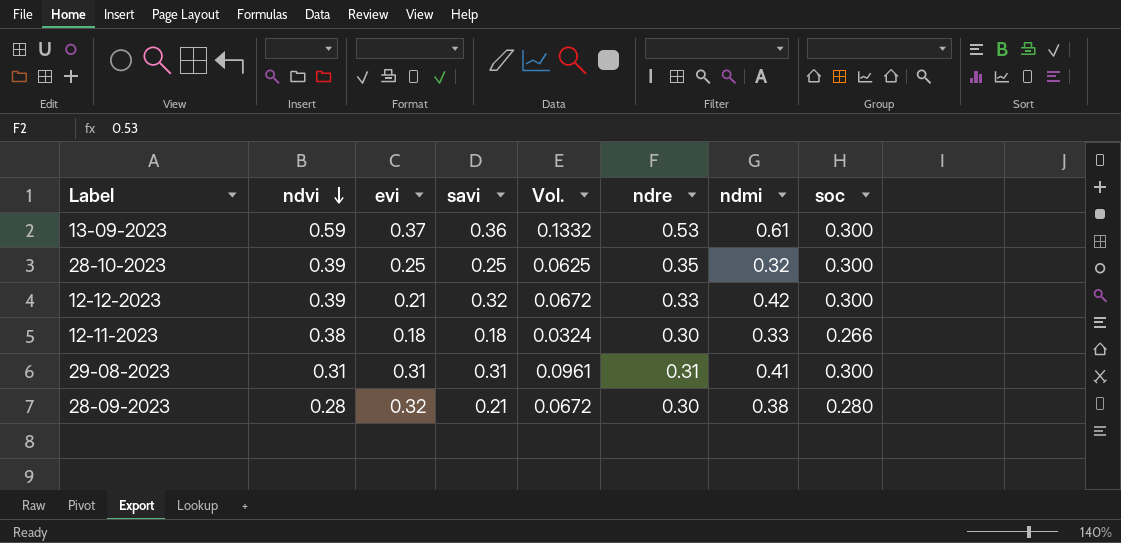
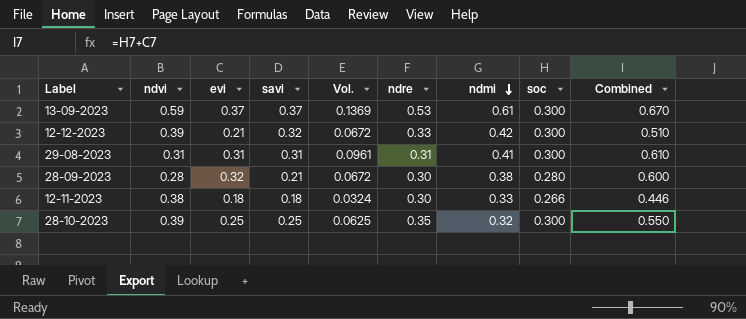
row order: ndvi descending -> ndmi descending
column Combined | formula: none -> [evi] + [soc]
13-09-2023 | savi: 0.36 -> 0.37
13-09-2023 | Vol.: 0.1332 -> 0.1369

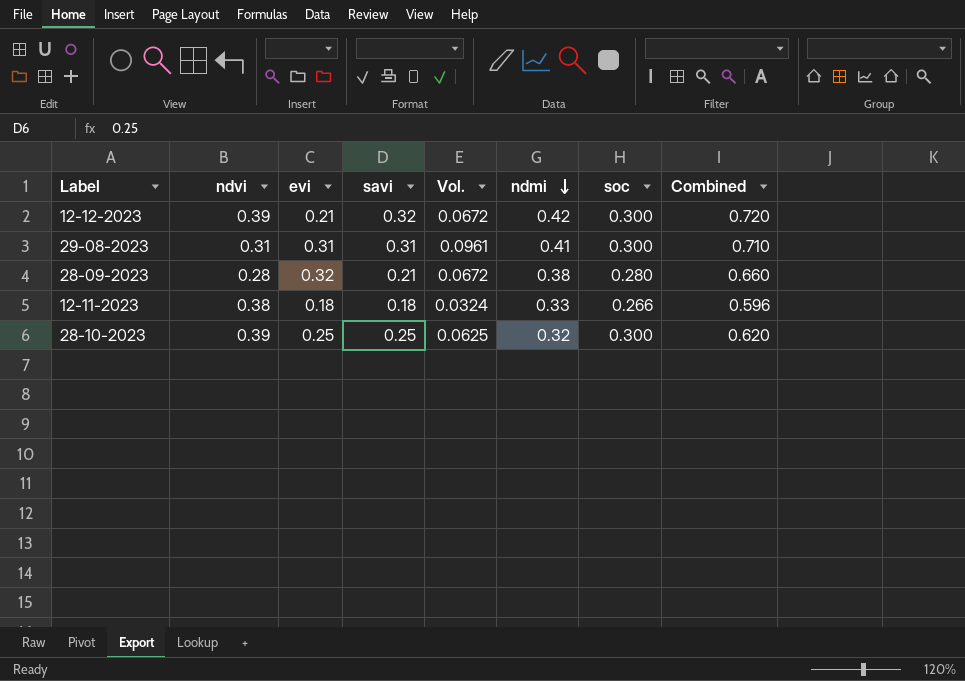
column ndre | position: 6 -> none
column Combined | formula: [evi] + [soc] -> [ndmi] + [soc]
row 13-09-2023: 0.59 | 0.37 | 0.37 | 0.1369 | 0.53 | 0.61 | 0.300 | 0.670 -> none

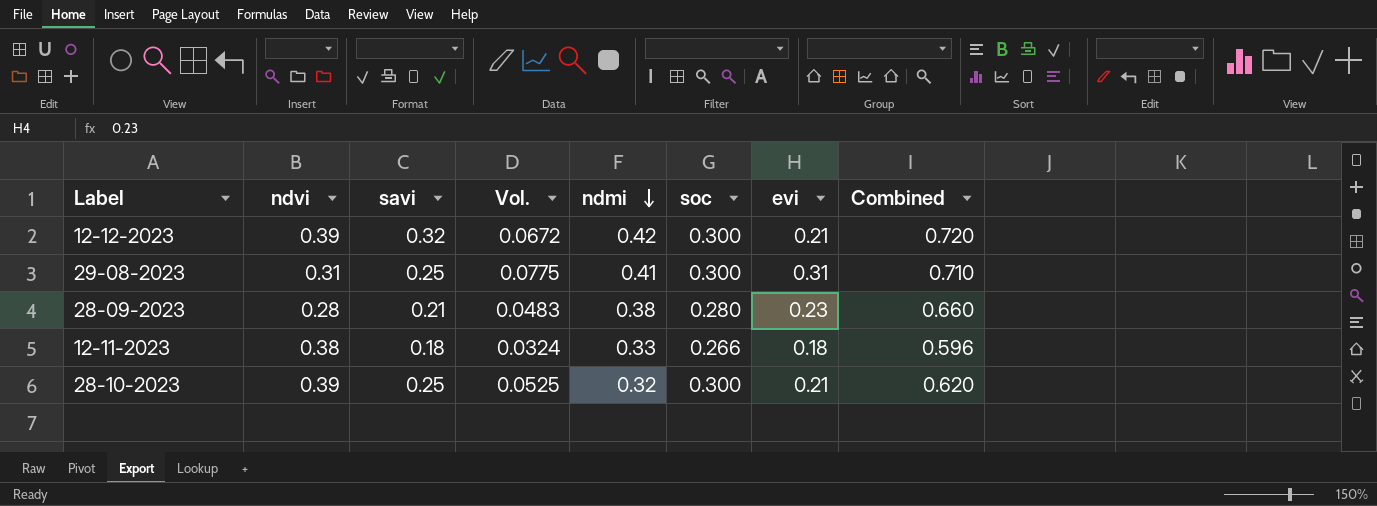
column evi | position: 3 -> 7
29-08-2023 | savi: 0.31 -> 0.25
29-08-2023 | Vol.: 0.0961 -> 0.0775
28-09-2023 | Vol.: 0.0672 -> 0.0483
28-09-2023 | evi: 0.32 -> 0.23
28-10-2023 | Vol.: 0.0625 -> 0.0525
28-10-2023 | evi: 0.25 -> 0.21

